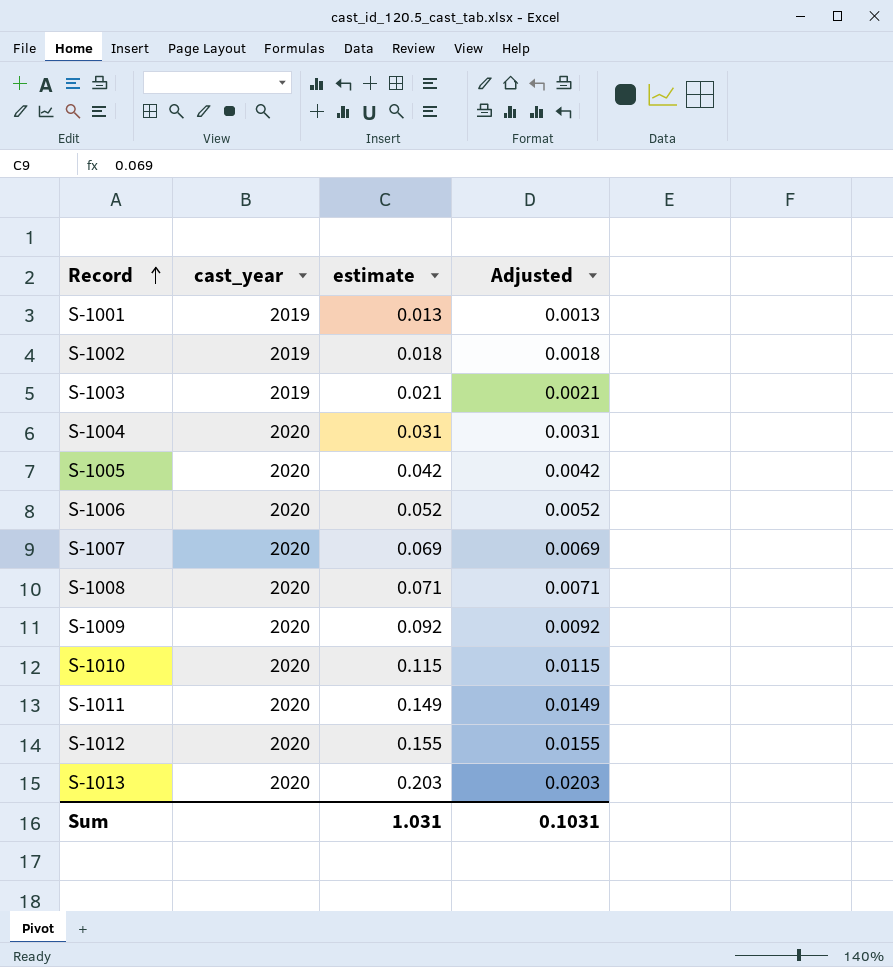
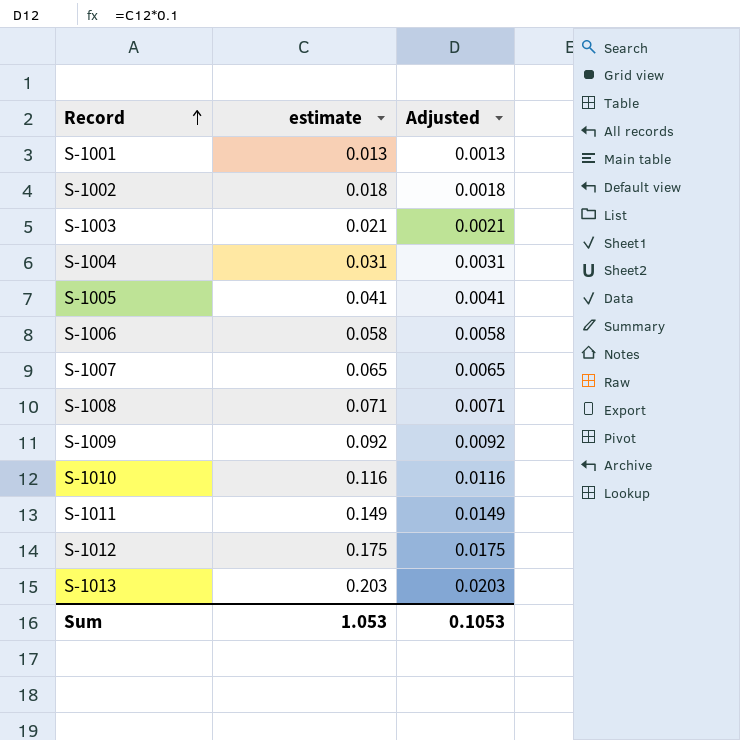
column cast_year | position: 2 -> none
S-1005 | estimate: 0.042 -> 0.041
S-1005 | Adjusted: 0.0042 -> 0.0041
S-1006 | estimate: 0.052 -> 0.058
S-1006 | Adjusted: 0.0052 -> 0.0058
S-1007 | estimate: 0.069 -> 0.065
S-1007 | Adjusted: 0.0069 -> 0.0065
S-1010 | estimate: 0.115 -> 0.116
S-1010 | Adjusted: 0.0115 -> 0.0116
S-1012 | estimate: 0.155 -> 0.175
S-1012 | Adjusted: 0.0155 -> 0.0175
Sum | estimate: 1.031 -> 1.053
Sum | Adjusted: 0.1031 -> 0.1053

